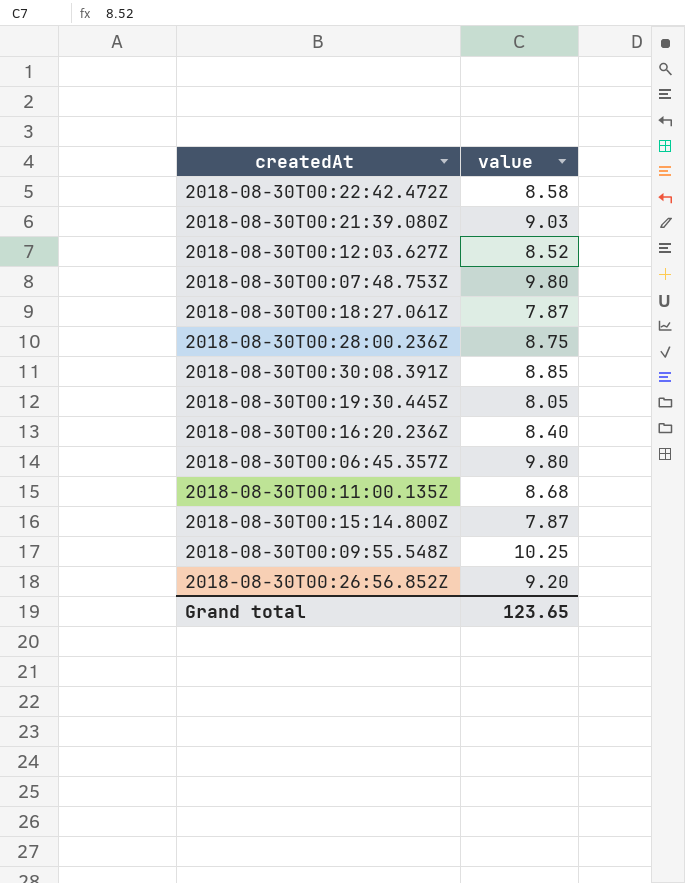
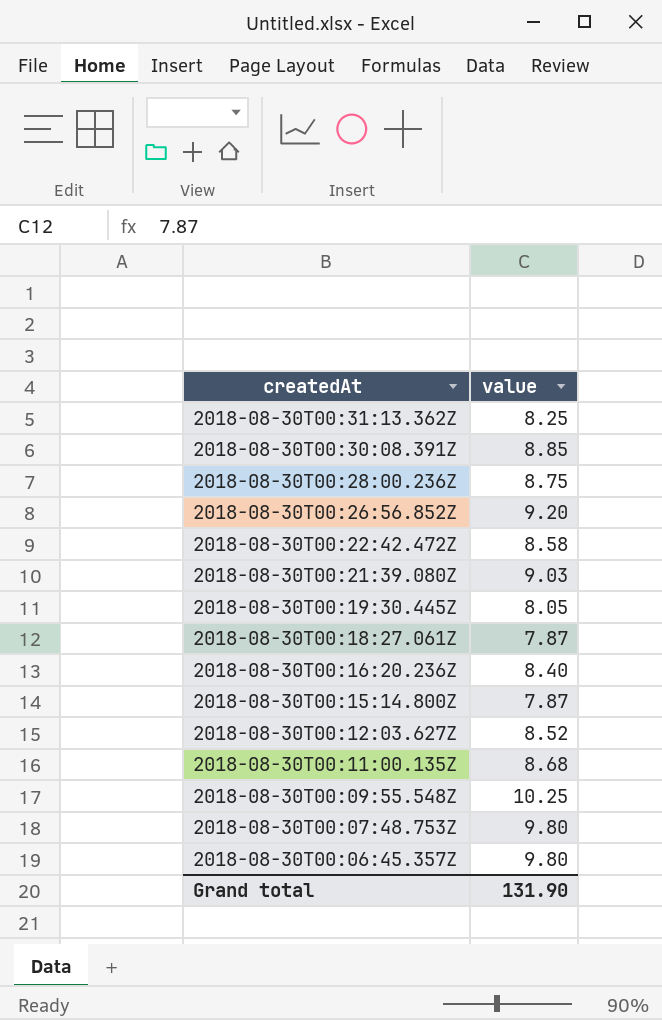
row order: none -> createdAt descending
row 2018-08-30T00:31:13.362Z: none -> 8.25
Grand total | value: 123.65 -> 131.90

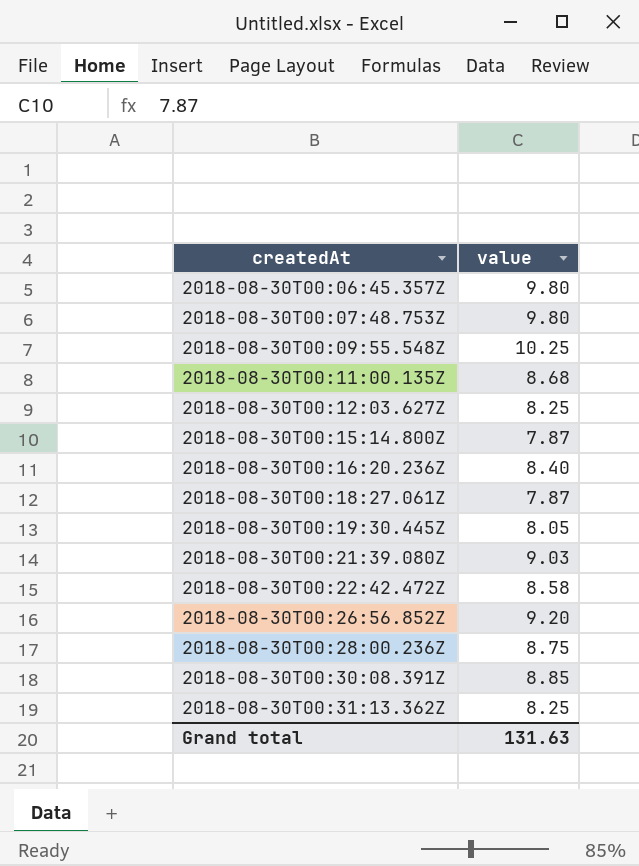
row order: createdAt descending -> createdAt ascending
2018-08-30T00:12:03.627Z | value: 8.52 -> 8.25
Grand total | value: 131.90 -> 131.63

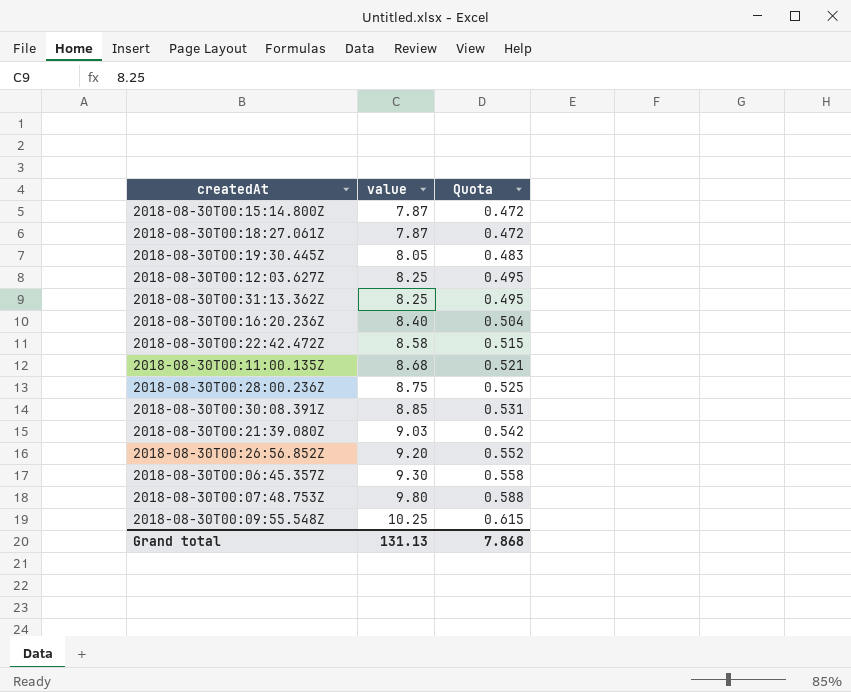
row order: createdAt ascending -> value ascending
column Quota | formula: none -> [value] * 0.06
2018-08-30T00:06:45.357Z | value: 9.80 -> 9.30
Grand total | value: 131.63 -> 131.13

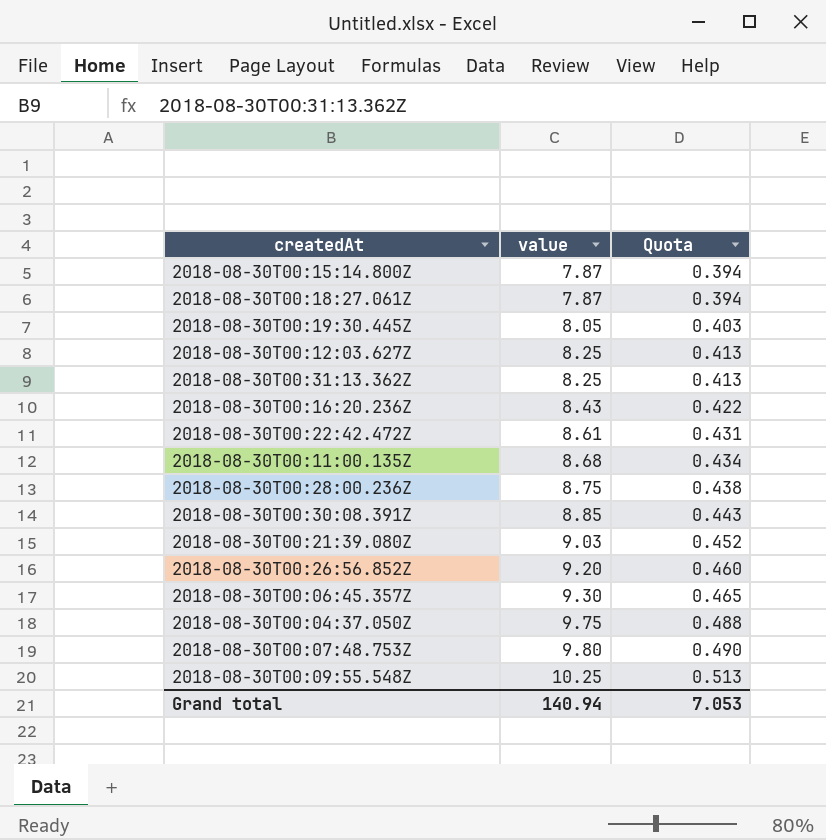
column Quota | formula: [value] * 0.06 -> [value] * 0.05
2018-08-30T00:16:20.236Z | value: 8.40 -> 8.43
2018-08-30T00:22:42.472Z | value: 8.58 -> 8.61
row 2018-08-30T00:04:37.050Z: none -> 9.75 | 0.488
Grand total | value: 131.13 -> 140.94
Grand total | Quota: 7.868 -> 7.053

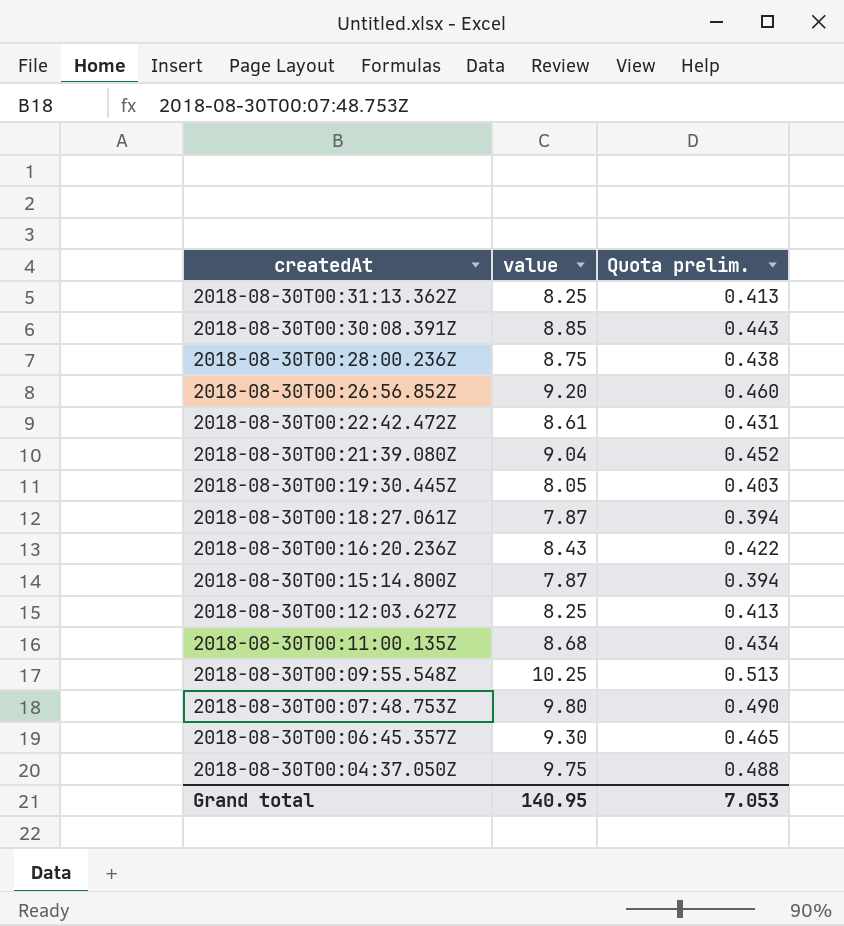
row order: value ascending -> createdAt descending
column name: Quota -> Quota prelim.
2018-08-30T00:21:39.080Z | value: 9.03 -> 9.04
Grand total | value: 140.94 -> 140.95

